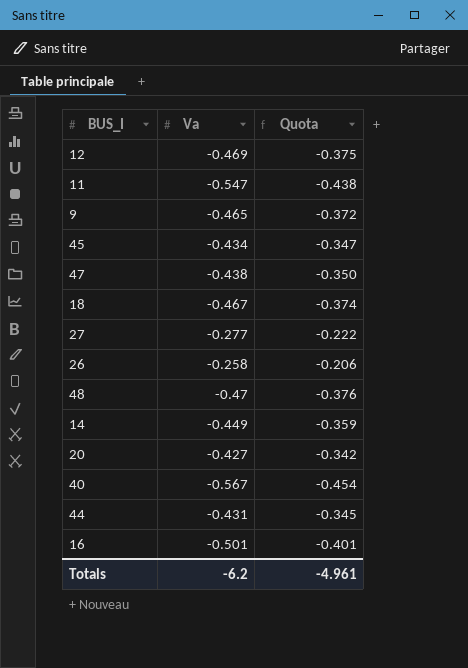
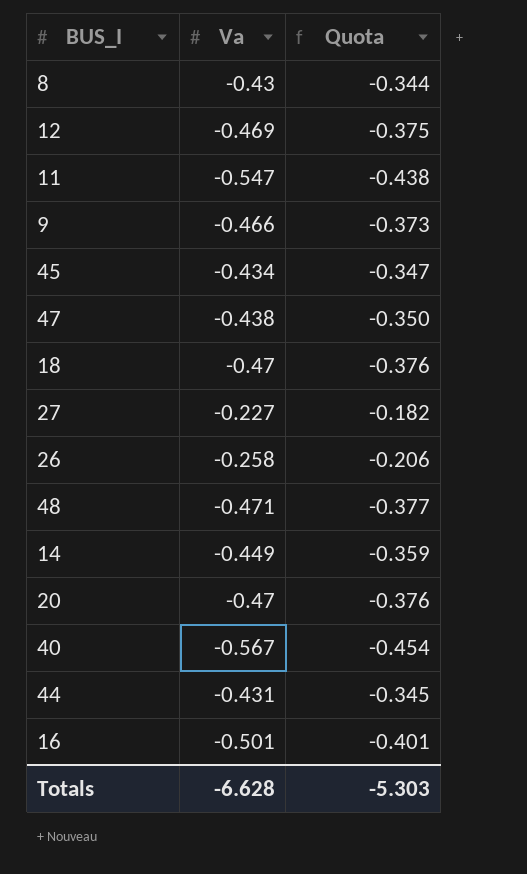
row 8: none -> -0.43 | -0.344
9 | Va: -0.465 -> -0.466
9 | Quota: -0.372 -> -0.373
18 | Va: -0.467 -> -0.47
18 | Quota: -0.374 -> -0.376
27 | Va: -0.277 -> -0.227
27 | Quota: -0.222 -> -0.182
48 | Va: -0.47 -> -0.471
48 | Quota: -0.376 -> -0.377
20 | Va: -0.427 -> -0.47
20 | Quota: -0.342 -> -0.376
Totals | Va: -6.2 -> -6.628
Totals | Quota: -4.961 -> -5.303

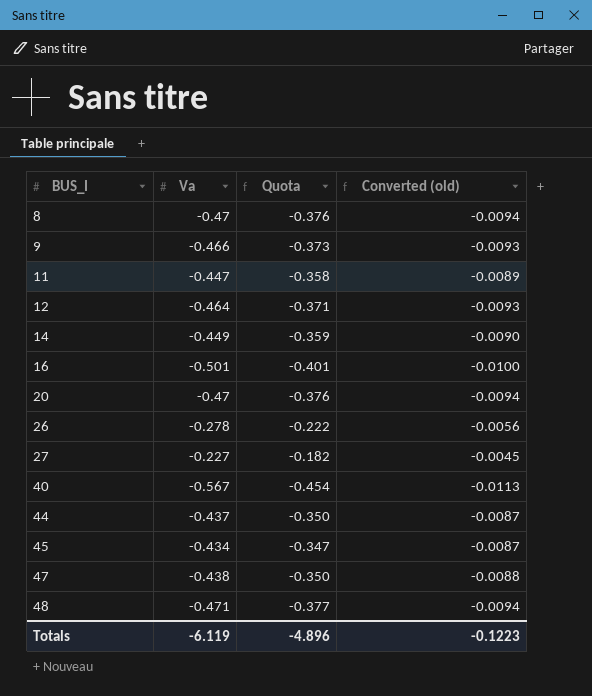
row order: none -> BUS_I ascending
column Converted (old) | formula: none -> [Va] * 0.02
row 18: -0.47 | -0.376 -> none
8 | Va: -0.43 -> -0.47
8 | Quota: -0.344 -> -0.376
11 | Va: -0.547 -> -0.447
11 | Quota: -0.438 -> -0.358
12 | Va: -0.469 -> -0.464
12 | Quota: -0.375 -> -0.371
26 | Va: -0.258 -> -0.278
26 | Quota: -0.206 -> -0.222
44 | Va: -0.431 -> -0.437
44 | Quota: -0.345 -> -0.350
Totals | Va: -6.628 -> -6.119
Totals | Quota: -5.303 -> -4.896

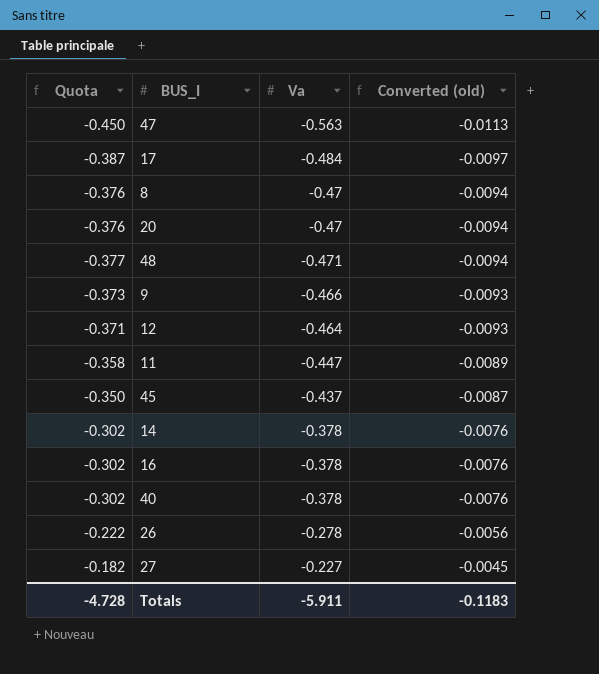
row order: BUS_I ascending -> Converted (old) ascending
column Quota | position: 3 -> 1
row 44: -0.437 | -0.350 | -0.0087 -> none
47 | Quota: -0.350 -> -0.450
47 | Va: -0.438 -> -0.563
47 | Converted (old): -0.0088 -> -0.0113
row 17: none -> -0.387 | -0.484 | -0.0097
45 | Quota: -0.347 -> -0.350
45 | Va: -0.434 -> -0.437
14 | Quota: -0.359 -> -0.302
14 | Va: -0.449 -> -0.378
14 | Converted (old): -0.0090 -> -0.0076
16 | Quota: -0.401 -> -0.302
16 | Va: -0.501 -> -0.378
16 | Converted (old): -0.0100 -> -0.0076
40 | Quota: -0.454 -> -0.302
40 | Va: -0.567 -> -0.378
40 | Converted (old): -0.0113 -> -0.0076
Totals | Quota: -4.896 -> -4.728
Totals | Va: -6.119 -> -5.911
Totals | Converted (old): -0.1223 -> -0.1183

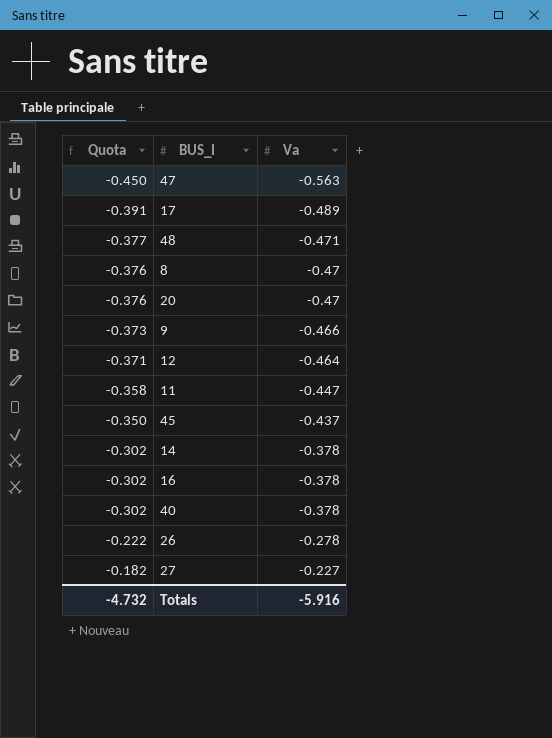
row order: Converted (old) ascending -> Quota ascending
column Converted (old) | formula: [Va] * 0.02 -> none
17 | Quota: -0.387 -> -0.391
17 | Va: -0.484 -> -0.489
Totals | Quota: -4.728 -> -4.732
Totals | Va: -5.911 -> -5.916

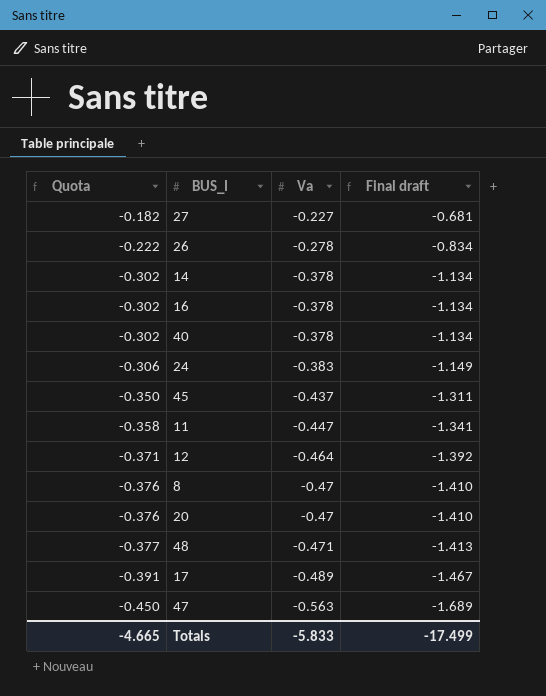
row order: Quota ascending -> Quota descending
column Final draft | formula: none -> [Va] * 3
row 9: -0.373 | -0.466 -> none
row 24: none -> -0.306 | -0.383 | -1.149
Totals | Quota: -4.732 -> -4.665
Totals | Va: -5.916 -> -5.833

